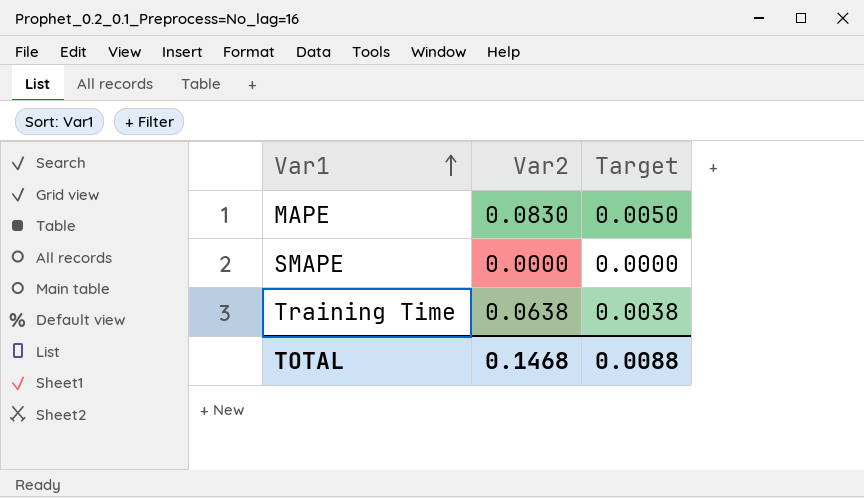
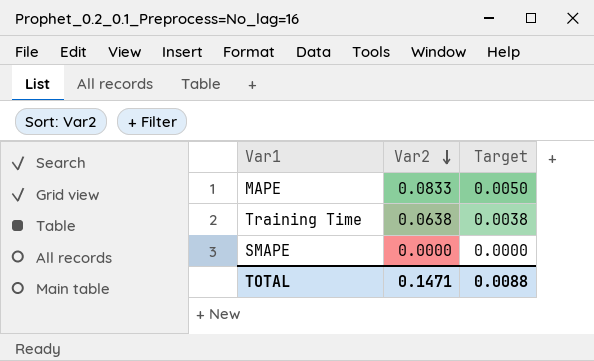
row order: Var1 ascending -> Var2 descending
MAPE | Var2: 0.0830 -> 0.0833
TOTAL | Var2: 0.1468 -> 0.1471

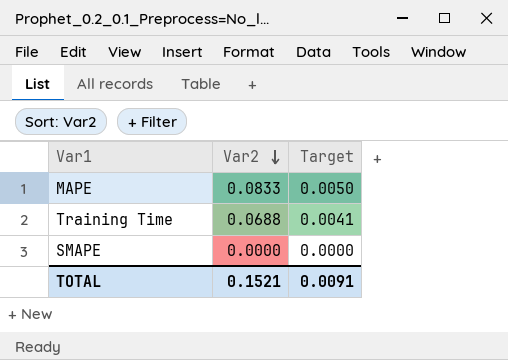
Training Time | Var2: 0.0638 -> 0.0688
Training Time | Target: 0.0038 -> 0.0041
TOTAL | Var2: 0.1471 -> 0.1521
TOTAL | Target: 0.0088 -> 0.0091

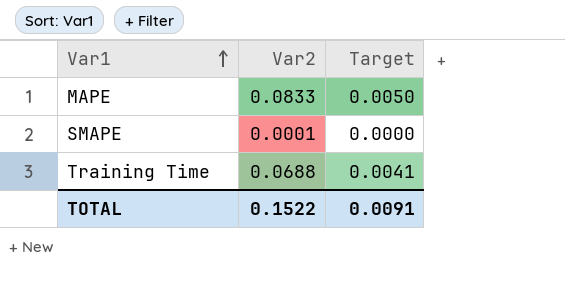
row order: Var2 descending -> Var1 ascending
SMAPE | Var2: 0.0000 -> 0.0001
TOTAL | Var2: 0.1521 -> 0.1522

